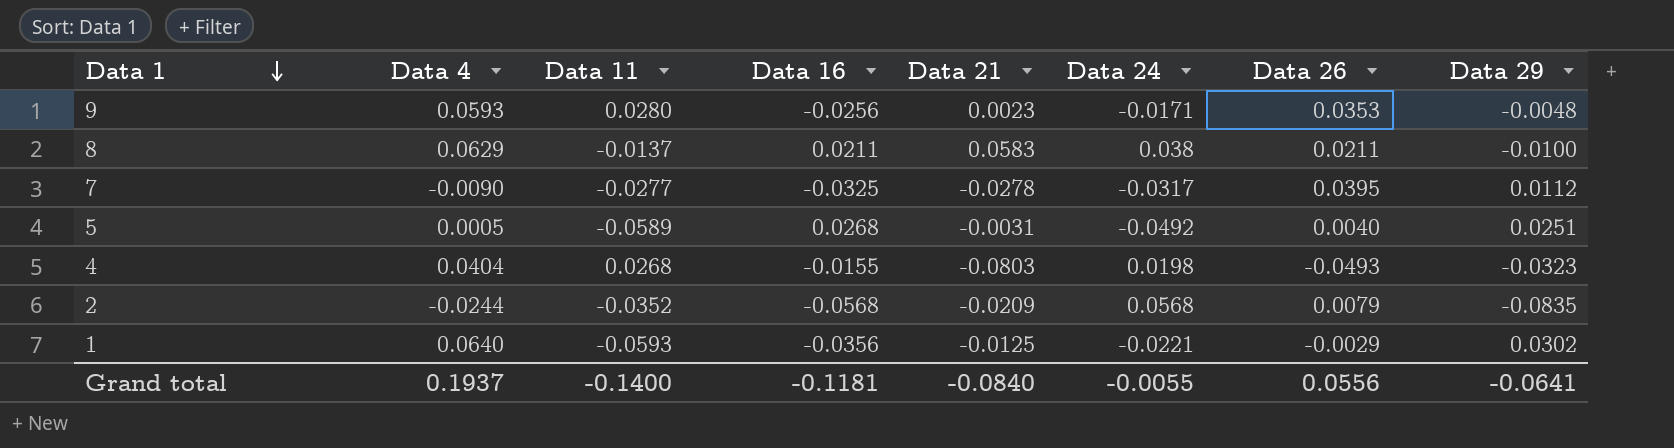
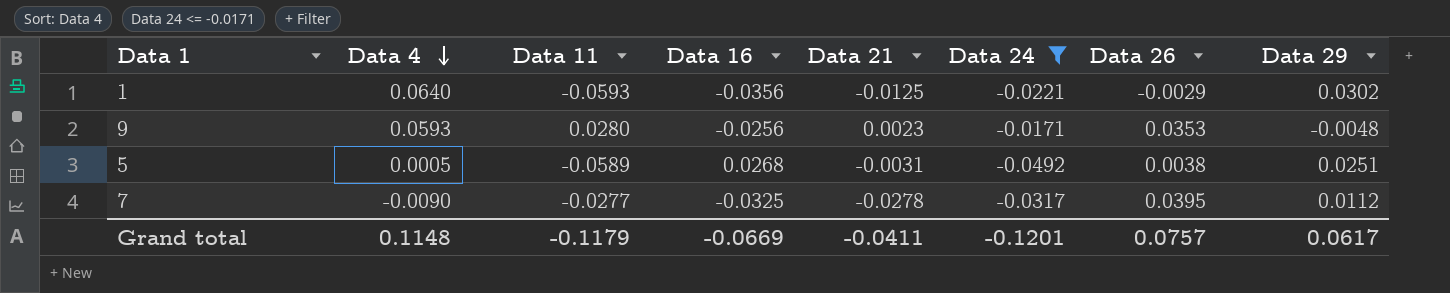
filter: none -> Data 24 <= -0.0171
row order: Data 1 descending -> Data 4 descending
5 | Data 26: 0.0040 -> 0.0038
Grand total | Data 4: 0.1937 -> 0.1148
Grand total | Data 11: -0.1400 -> -0.1179
Grand total | Data 16: -0.1181 -> -0.0669
Grand total | Data 21: -0.0840 -> -0.0411
Grand total | Data 24: -0.0055 -> -0.1201
Grand total | Data 26: 0.0556 -> 0.0757
Grand total | Data 29: -0.0641 -> 0.0617

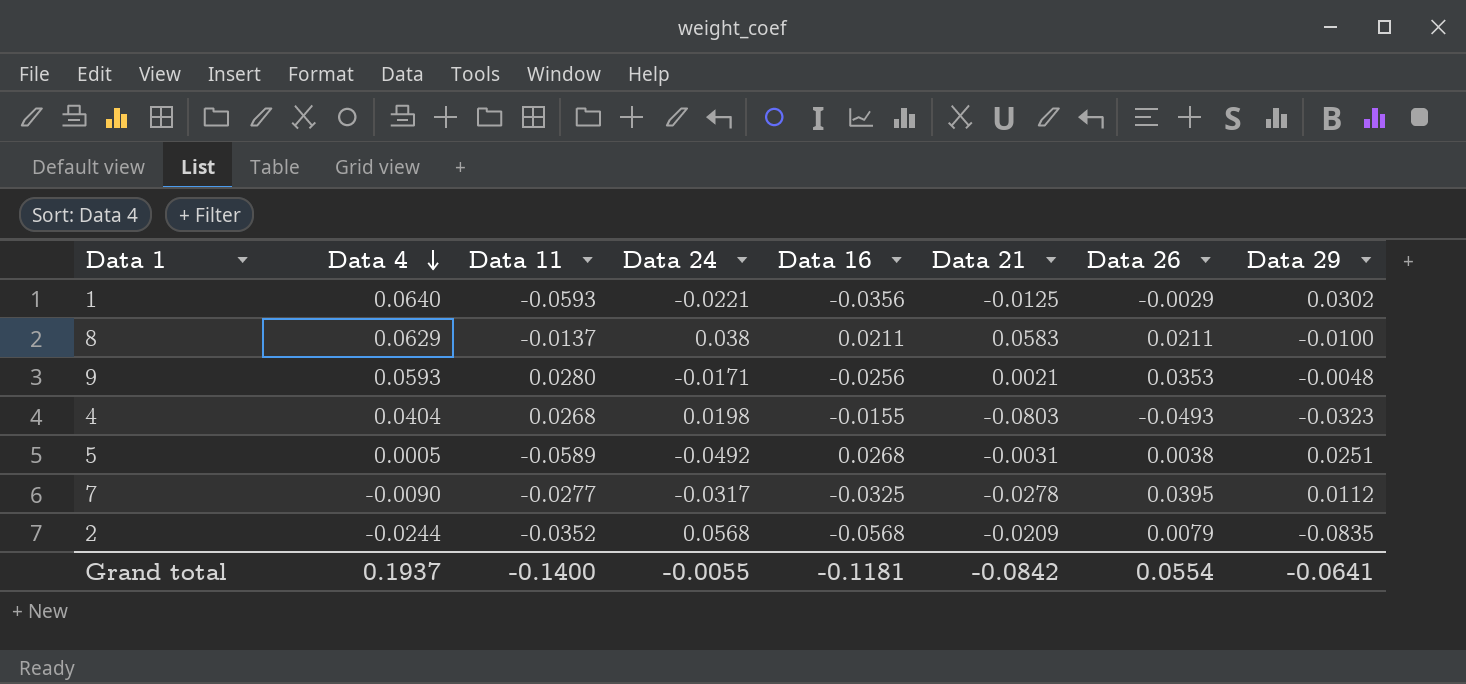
filter: Data 24 <= -0.0171 -> none
column Data 24 | position: 6 -> 4
9 | Data 21: 0.0023 -> 0.0021
Grand total | Data 4: 0.1148 -> 0.1937
Grand total | Data 11: -0.1179 -> -0.1400
Grand total | Data 24: -0.1201 -> -0.0055
Grand total | Data 16: -0.0669 -> -0.1181
Grand total | Data 21: -0.0411 -> -0.0842
Grand total | Data 26: 0.0757 -> 0.0554
Grand total | Data 29: 0.0617 -> -0.0641

